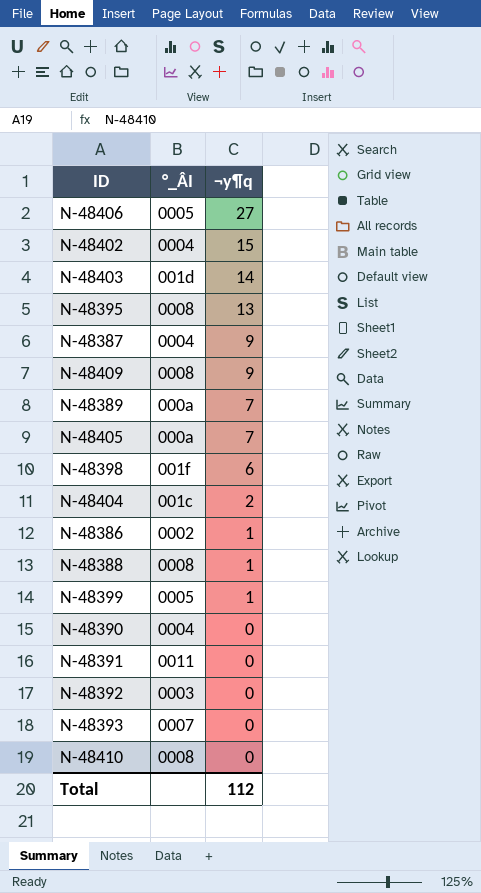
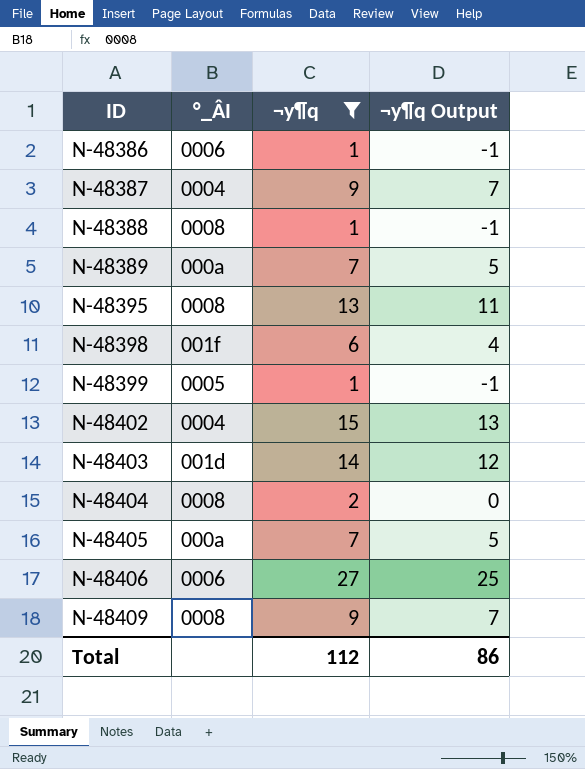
filter: none -> ¬y¶q != 0
row order: ¬y¶q descending -> ID ascending
column ¬y¶q Output | formula: none -> [¬y¶q] - 2
N-48386 | °_ÂI: 0002 -> 0006
N-48404 | °_ÂI: 001c -> 0008
N-48406 | °_ÂI: 0005 -> 0006

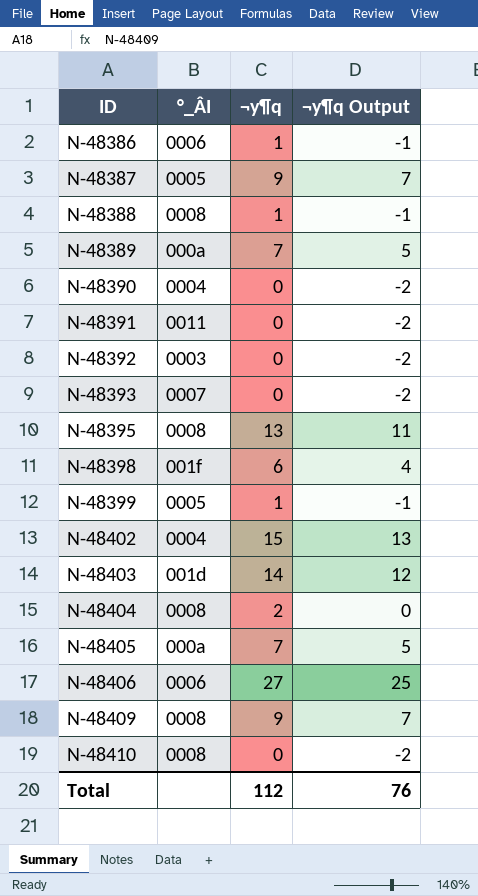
filter: ¬y¶q != 0 -> none
N-48387 | °_ÂI: 0004 -> 0005
Total | ¬y¶q Output: 86 -> 76

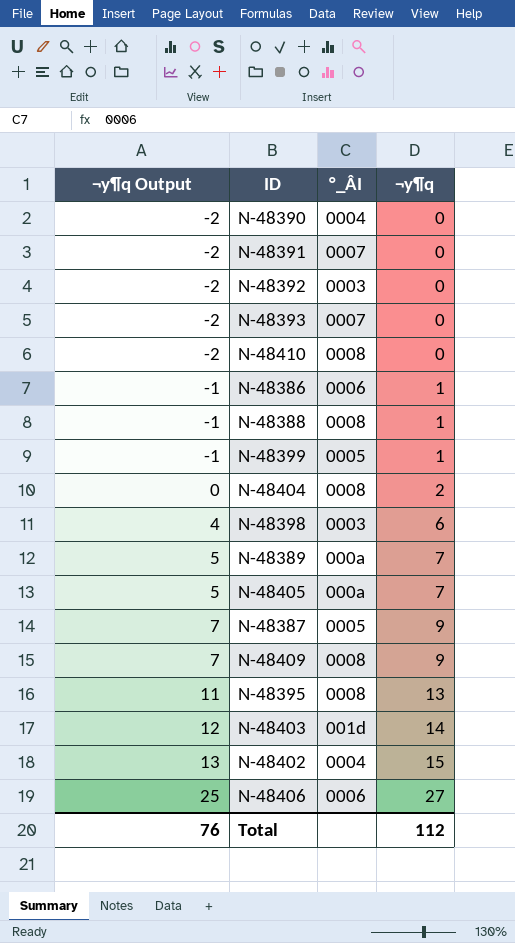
row order: ID ascending -> ¬y¶q Output ascending
column ¬y¶q Output | position: 4 -> 1
N-48391 | °_ÂI: 0011 -> 0007
N-48398 | °_ÂI: 001f -> 0003

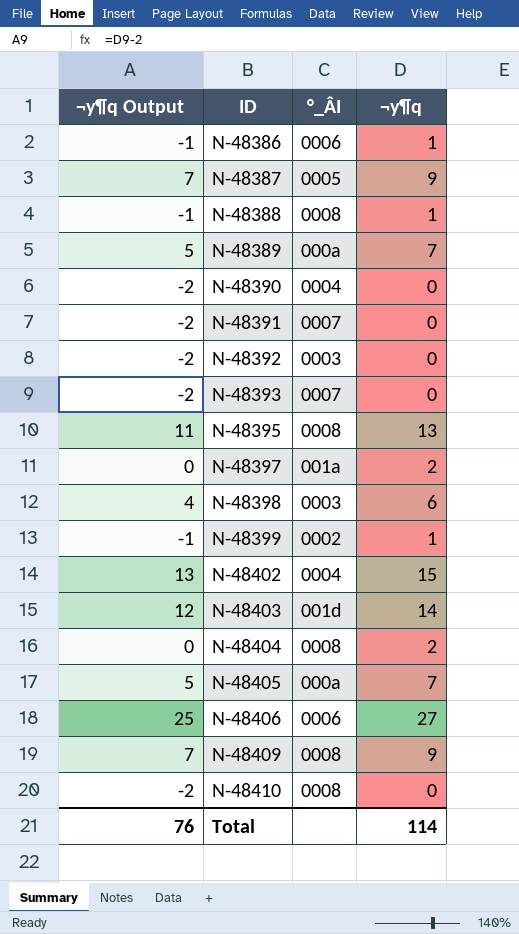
row order: ¬y¶q Output ascending -> ID ascending
row N-48397: none -> 0 | 001a | 2
N-48399 | °_ÂI: 0005 -> 0002
Total | ¬y¶q: 112 -> 114

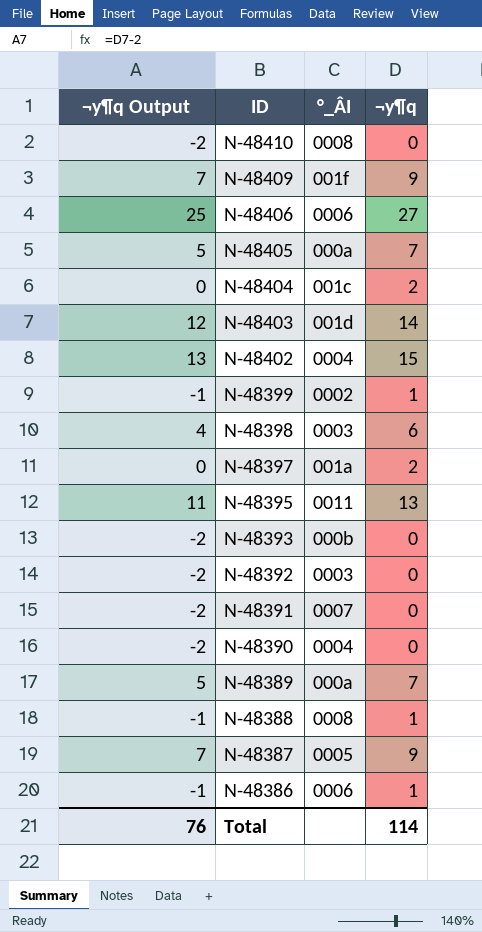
row order: ID ascending -> ID descending
N-48409 | °_ÂI: 0008 -> 001f
N-48404 | °_ÂI: 0008 -> 001c
N-48395 | °_ÂI: 0008 -> 0011
N-48393 | °_ÂI: 0007 -> 000b

